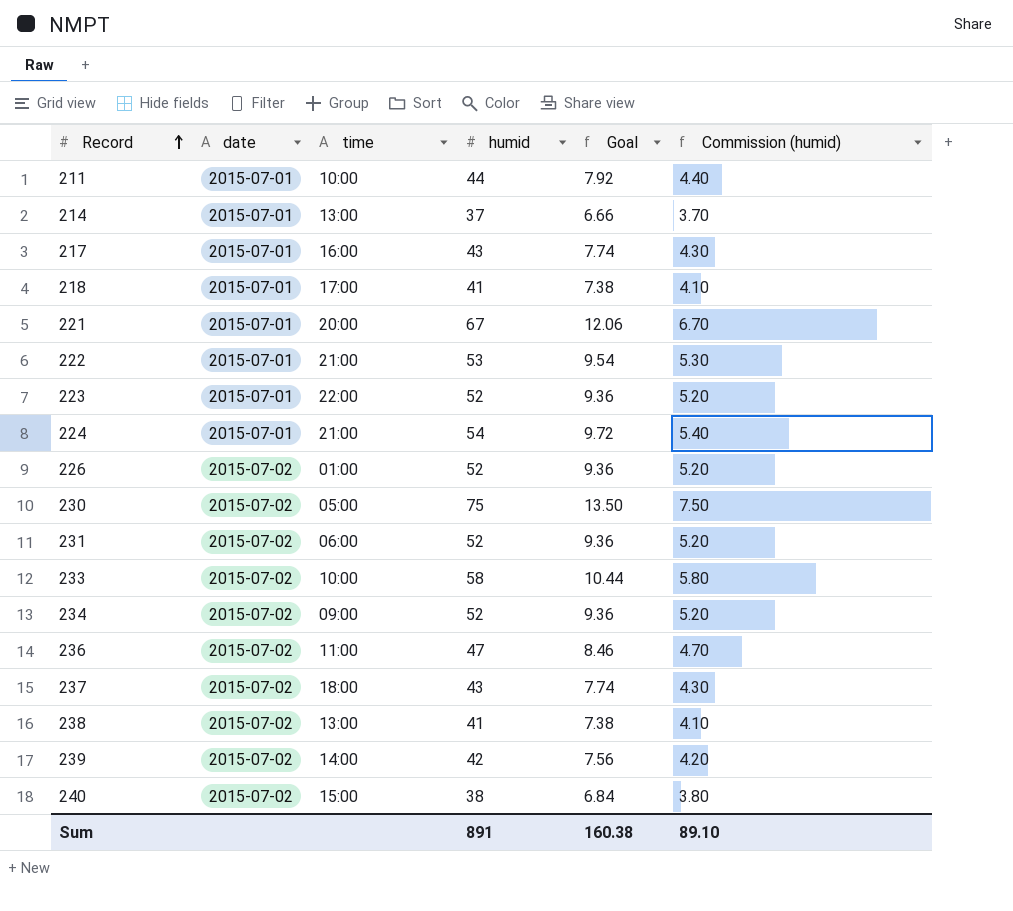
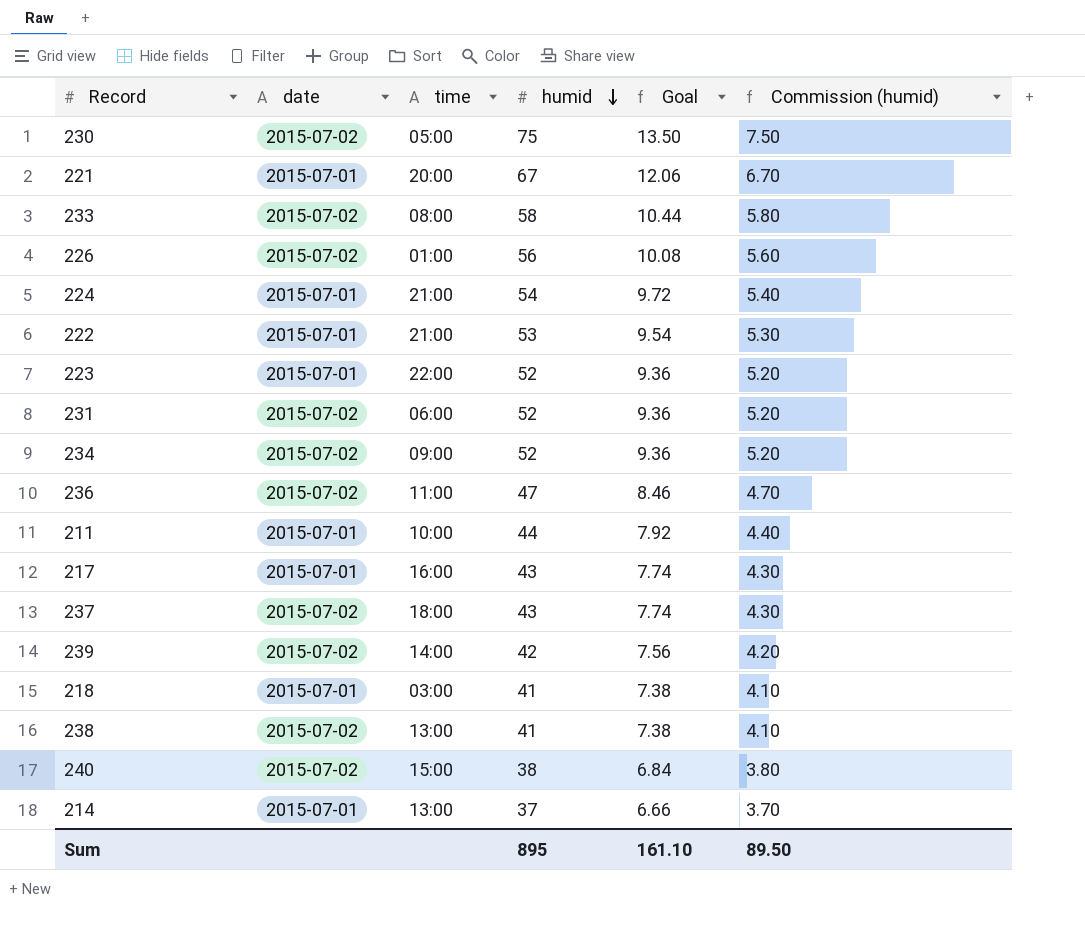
row order: Record ascending -> humid descending
233 | time: 10:00 -> 08:00
226 | humid: 52 -> 56
226 | Goal: 9.36 -> 10.08
226 | Commission (humid): 5.20 -> 5.60
218 | time: 17:00 -> 03:00
Sum | humid: 891 -> 895
Sum | Goal: 160.38 -> 161.10
Sum | Commission (humid): 89.10 -> 89.50

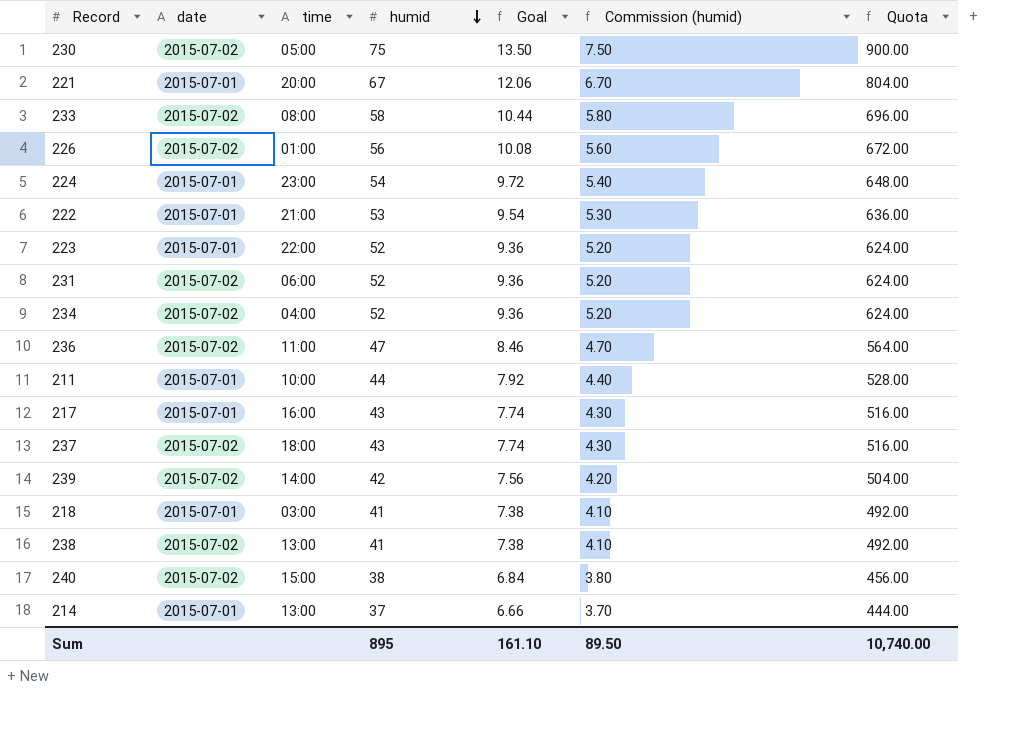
column Quota | formula: none -> [humid] * 12
224 | time: 21:00 -> 23:00
234 | time: 09:00 -> 04:00

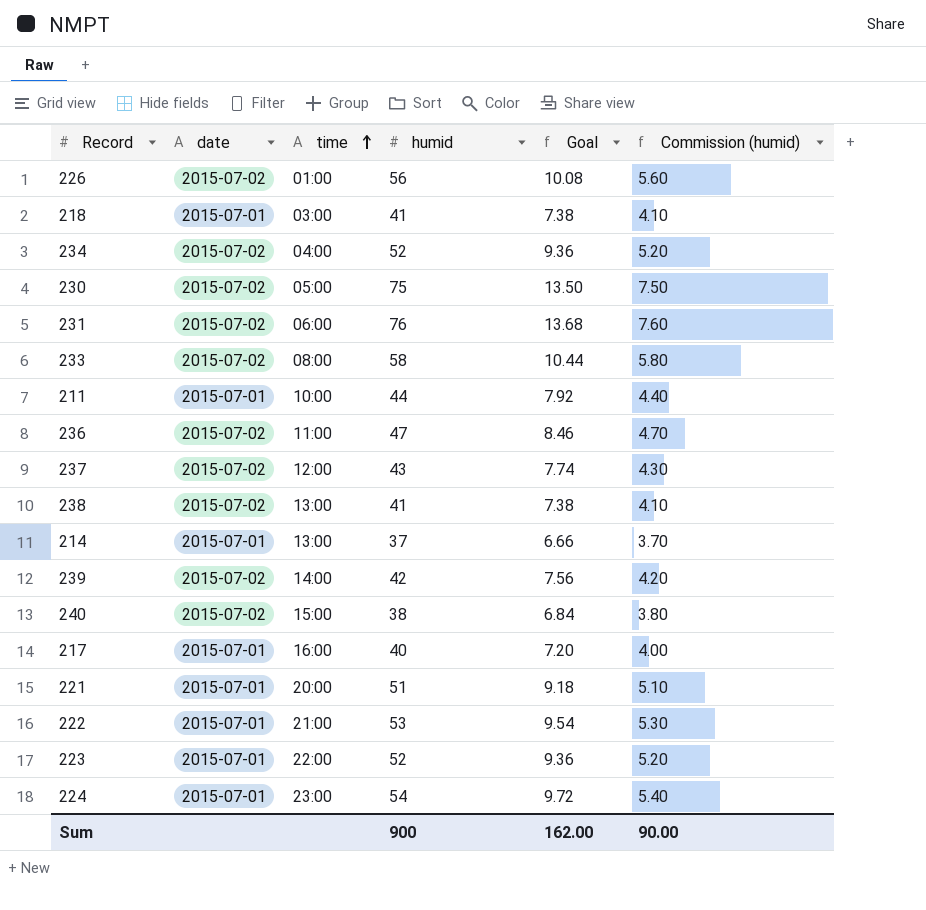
row order: humid descending -> time ascending
column Quota | formula: [humid] * 12 -> none
231 | humid: 52 -> 76
231 | Goal: 9.36 -> 13.68
231 | Commission (humid): 5.20 -> 7.60
237 | time: 18:00 -> 12:00
217 | humid: 43 -> 40
217 | Goal: 7.74 -> 7.20
217 | Commission (humid): 4.30 -> 4.00
221 | humid: 67 -> 51
221 | Goal: 12.06 -> 9.18
221 | Commission (humid): 6.70 -> 5.10
Sum | humid: 895 -> 900
Sum | Goal: 161.10 -> 162.00
Sum | Commission (humid): 89.50 -> 90.00

